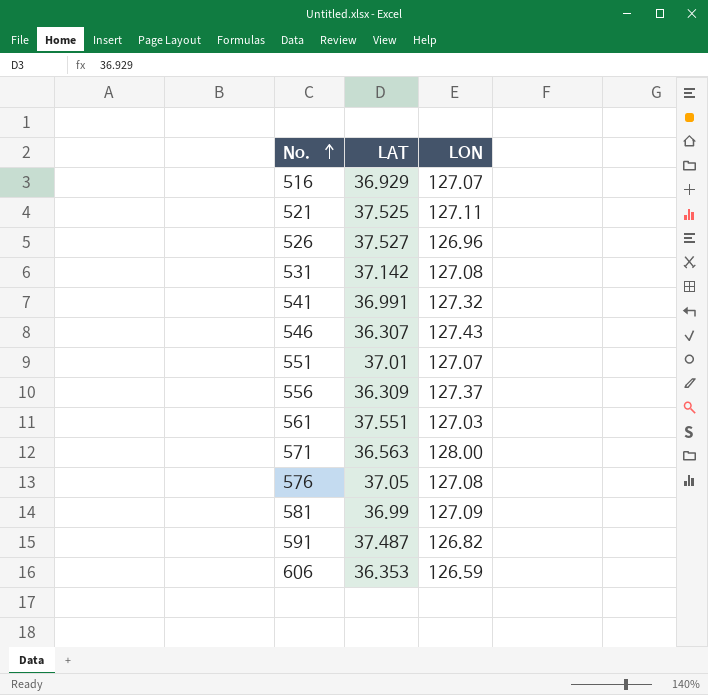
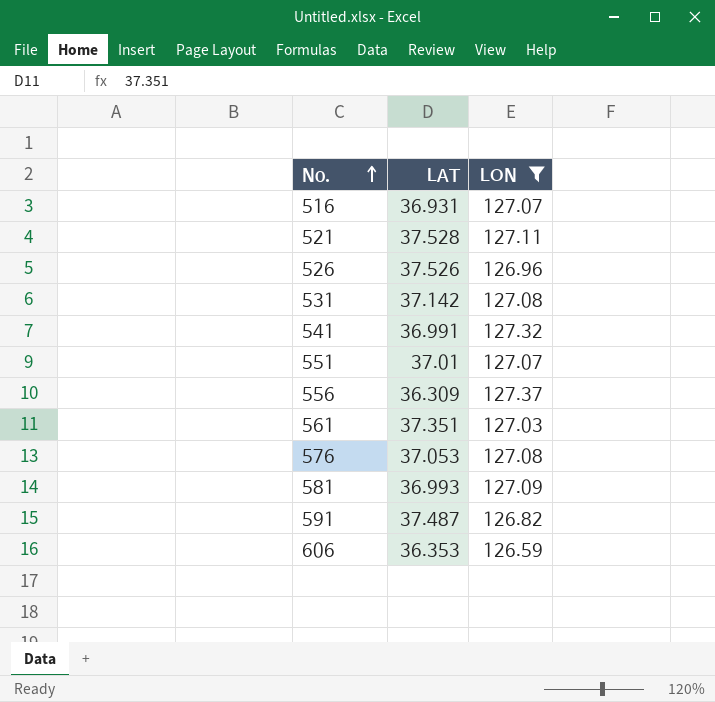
filter: none -> LON <= 127.37
516 | LAT: 36.929 -> 36.931
521 | LAT: 37.525 -> 37.528
526 | LAT: 37.527 -> 37.526
561 | LAT: 37.551 -> 37.351
576 | LAT: 37.05 -> 37.053
581 | LAT: 36.99 -> 36.993

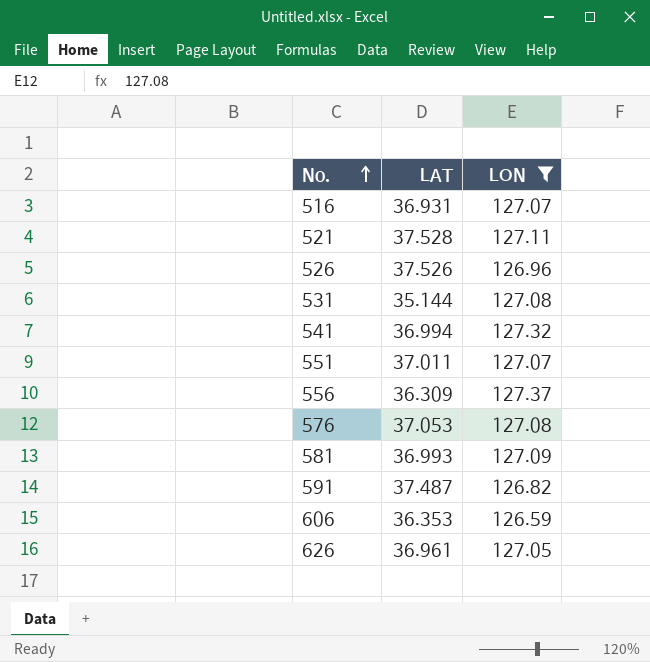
row 561: 37.351 | 127.03 -> none
531 | LAT: 37.142 -> 35.144
541 | LAT: 36.991 -> 36.994
551 | LAT: 37.01 -> 37.011
row 626: none -> 36.961 | 127.05

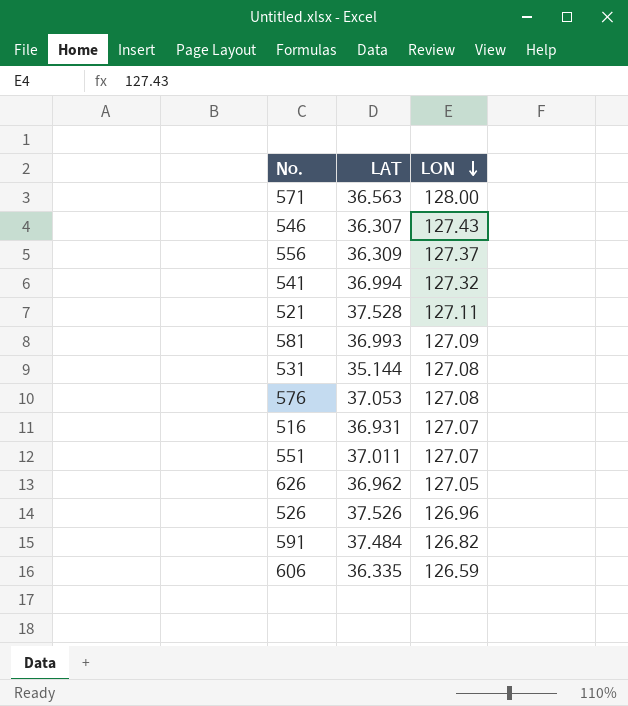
filter: LON <= 127.37 -> none
row order: No. ascending -> LON descending
626 | LAT: 36.961 -> 36.962
591 | LAT: 37.487 -> 37.484
606 | LAT: 36.353 -> 36.335

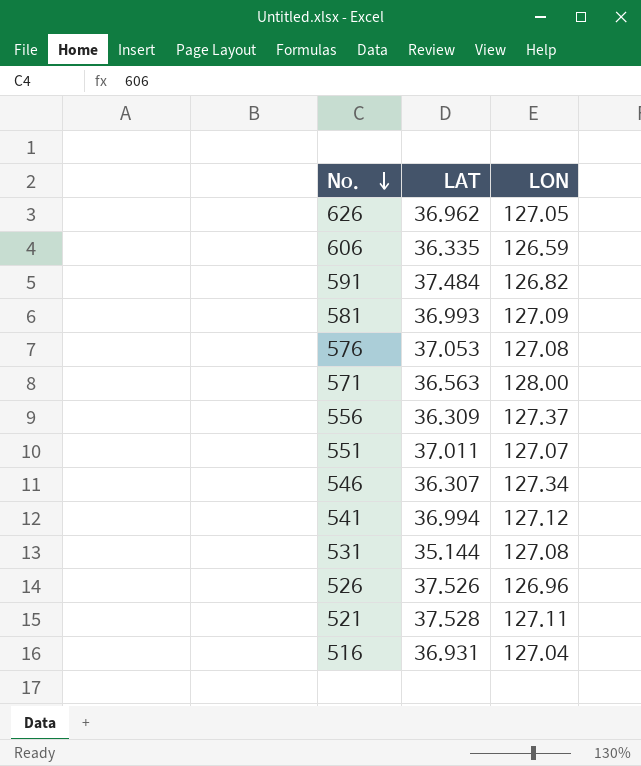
row order: LON descending -> No. descending
546 | LON: 127.43 -> 127.34
541 | LON: 127.32 -> 127.12
516 | LON: 127.07 -> 127.04

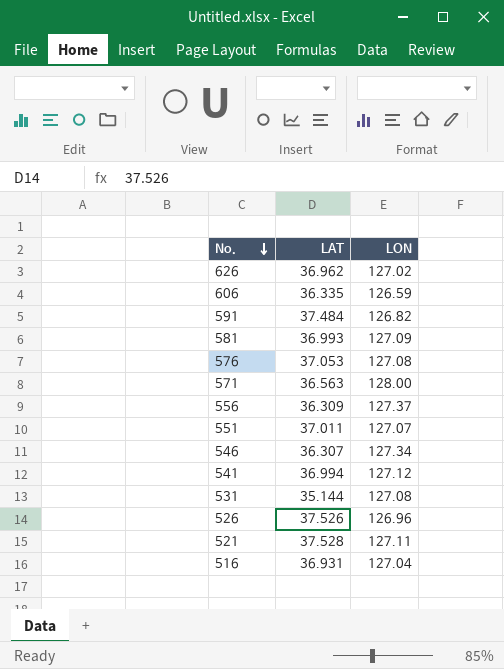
626 | LON: 127.05 -> 127.02

